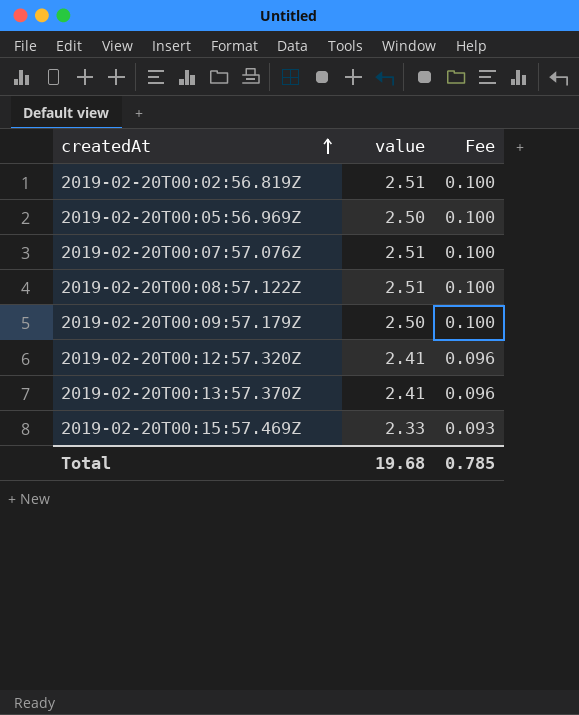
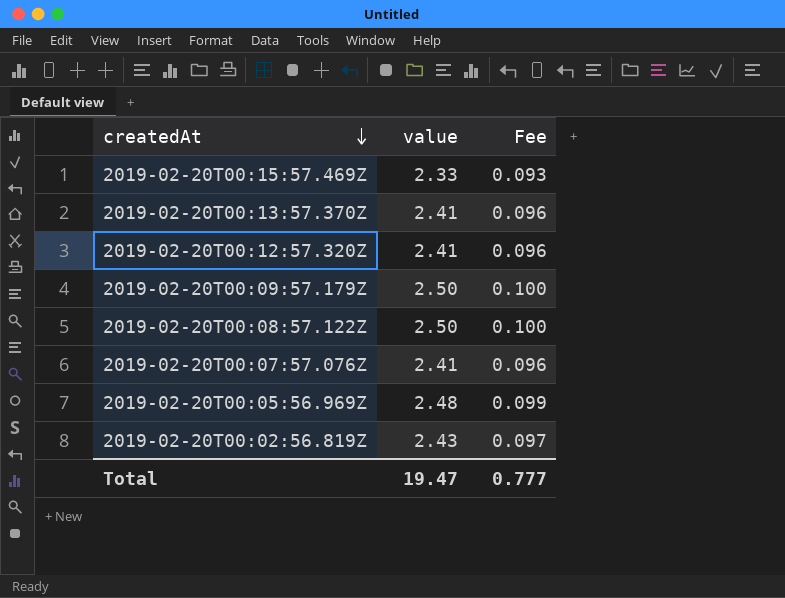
row order: createdAt ascending -> createdAt descending
2019-02-20T00:08:57.122Z | value: 2.51 -> 2.50
2019-02-20T00:07:57.076Z | value: 2.51 -> 2.41
2019-02-20T00:07:57.076Z | Fee: 0.100 -> 0.096
2019-02-20T00:05:56.969Z | value: 2.50 -> 2.48
2019-02-20T00:05:56.969Z | Fee: 0.100 -> 0.099
2019-02-20T00:02:56.819Z | value: 2.51 -> 2.43
2019-02-20T00:02:56.819Z | Fee: 0.100 -> 0.097
Total | value: 19.68 -> 19.47
Total | Fee: 0.785 -> 0.777

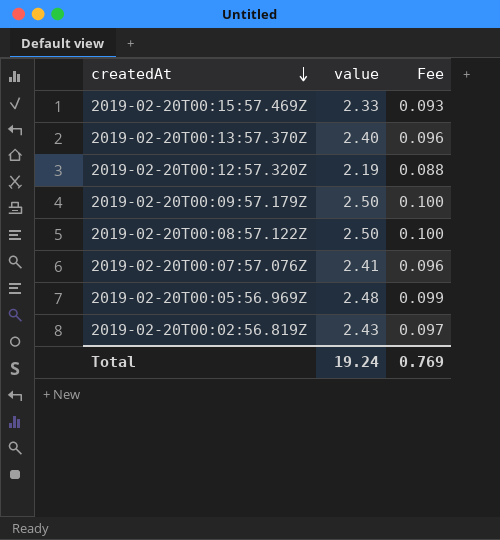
2019-02-20T00:13:57.370Z | value: 2.41 -> 2.40
2019-02-20T00:12:57.320Z | value: 2.41 -> 2.19
2019-02-20T00:12:57.320Z | Fee: 0.096 -> 0.088
Total | value: 19.47 -> 19.24
Total | Fee: 0.777 -> 0.769

